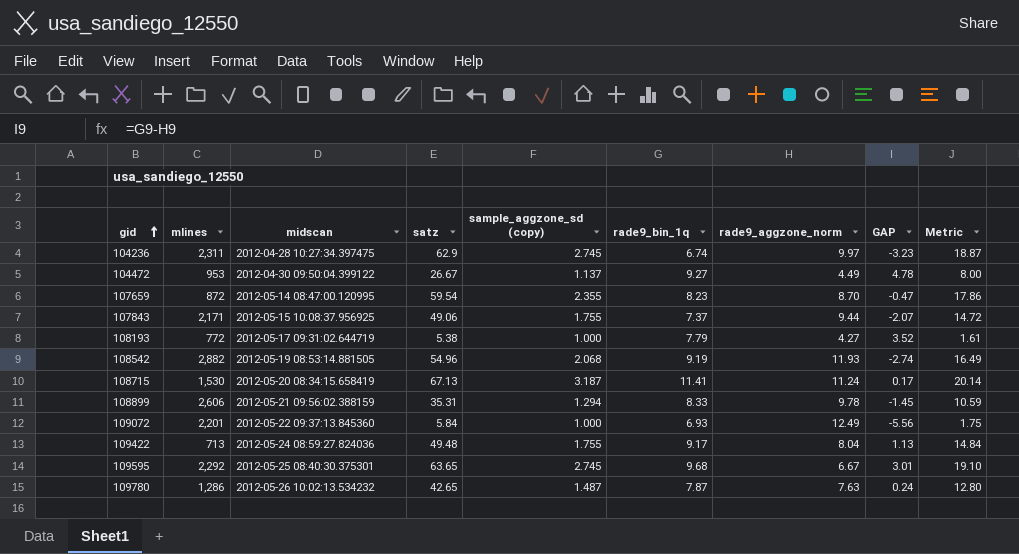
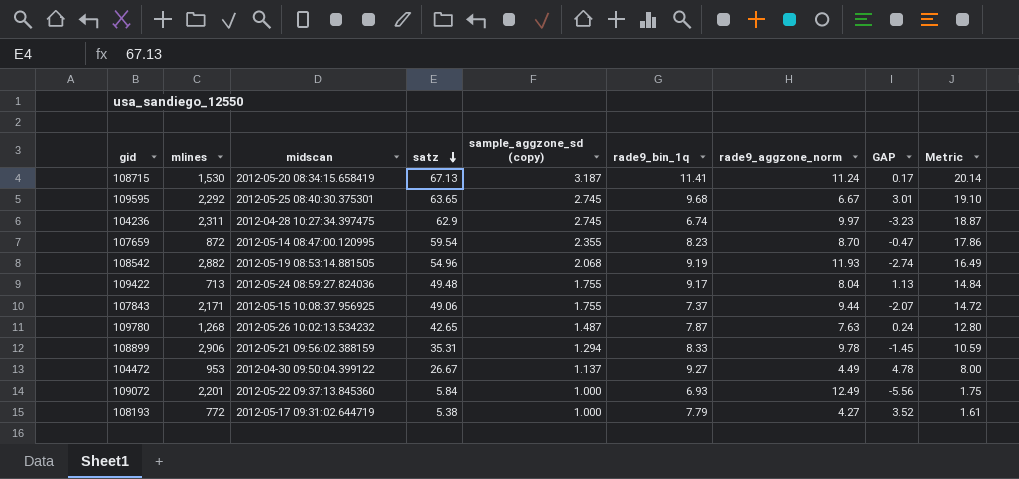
row order: gid ascending -> satz descending
109780 | mlines: 1,286 -> 1,268
108899 | mlines: 2,606 -> 2,906

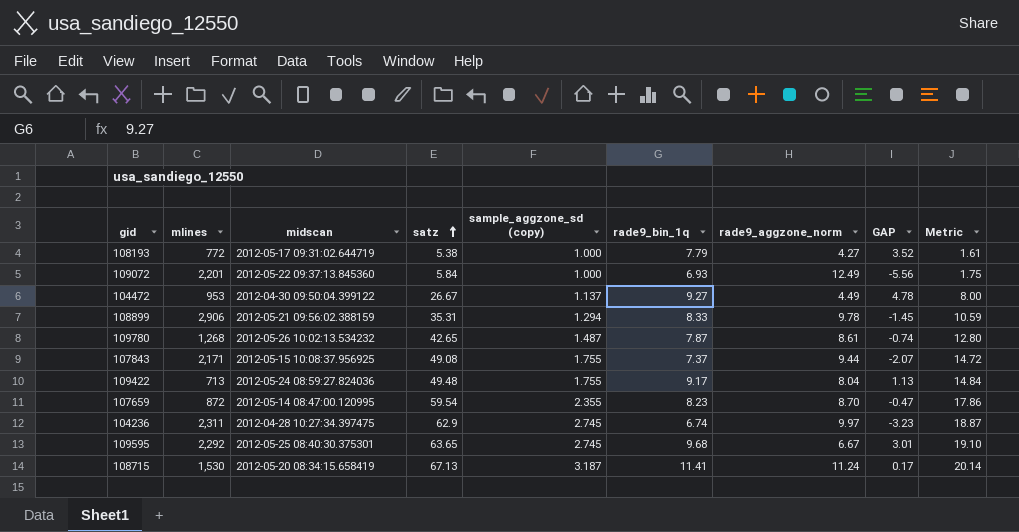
row order: satz descending -> satz ascending
row 108542: 2,882 | 2012-05-19 08:53:14.881505 | 54.96 | 2.068 | 9.19 | 11.93 | -2.74 | 16.49 -> none
109780 | rade9_aggzone_norm: 7.63 -> 8.61
109780 | GAP: 0.24 -> -0.74
107843 | satz: 49.06 -> 49.08

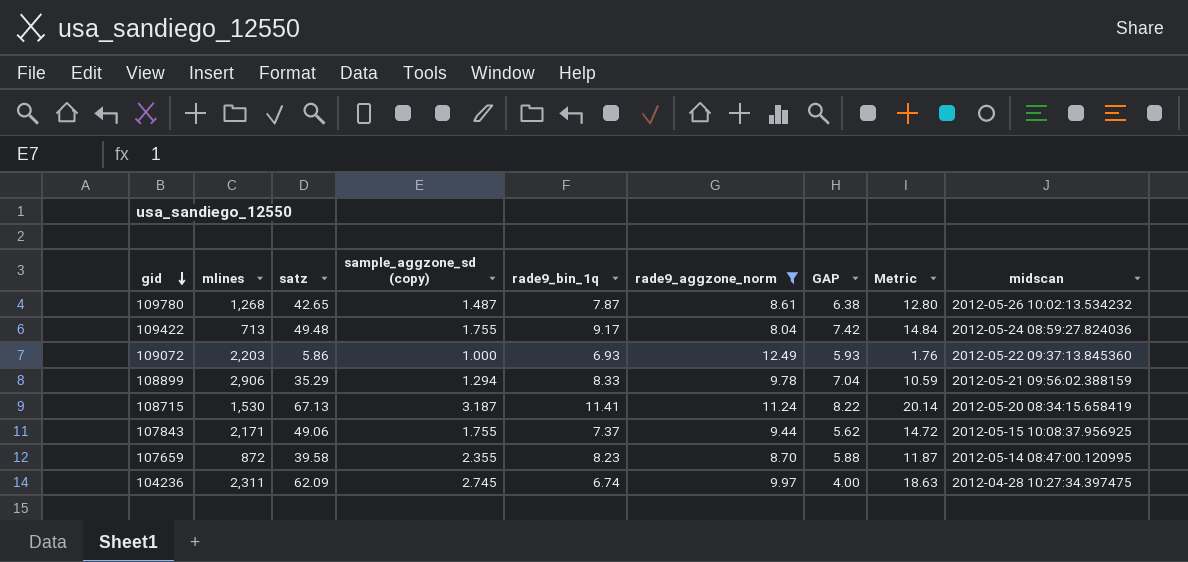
filter: none -> rade9_aggzone_norm >= 8.04
row order: satz ascending -> gid descending
column GAP | formula: [rade9_bin_1q] - [rade9_aggzone_norm] -> [rade9_bin_1q] - [sample_aggzone_sd (copy)]
column midscan | position: 3 -> 9
109072 | mlines: 2,201 -> 2,203
109072 | satz: 5.84 -> 5.86
109072 | Metric: 1.75 -> 1.76
108899 | satz: 35.31 -> 35.29
107843 | satz: 49.08 -> 49.06
107659 | satz: 59.54 -> 39.58
107659 | Metric: 17.86 -> 11.87
104236 | satz: 62.9 -> 62.09
104236 | Metric: 18.87 -> 18.63

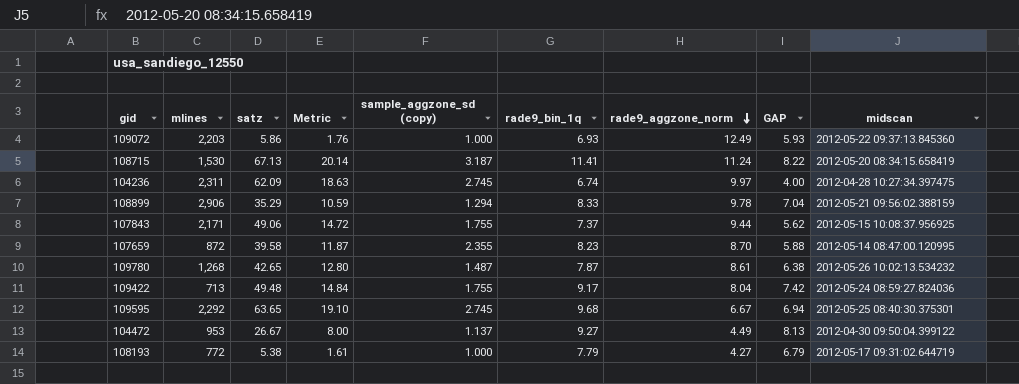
filter: rade9_aggzone_norm >= 8.04 -> none
row order: gid descending -> rade9_aggzone_norm descending
column Metric | position: 8 -> 4

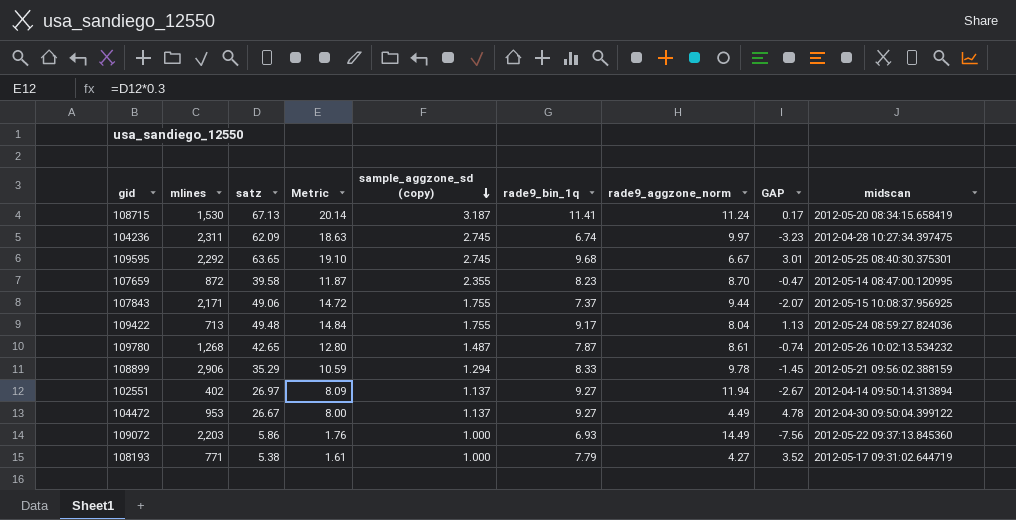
row order: rade9_aggzone_norm descending -> sample_aggzone_sd (copy) descending
column GAP | formula: [rade9_bin_1q] - [sample_aggzone_sd (copy)] -> [rade9_bin_1q] - [rade9_aggzone_norm]
row 102551: none -> 402 | 26.97 | 8.09 | 1.137 | 9.27 | 11.94 | -2.67 | 2012-04-14 09:50:14.313894
109072 | rade9_aggzone_norm: 12.49 -> 14.49
108193 | mlines: 772 -> 771

